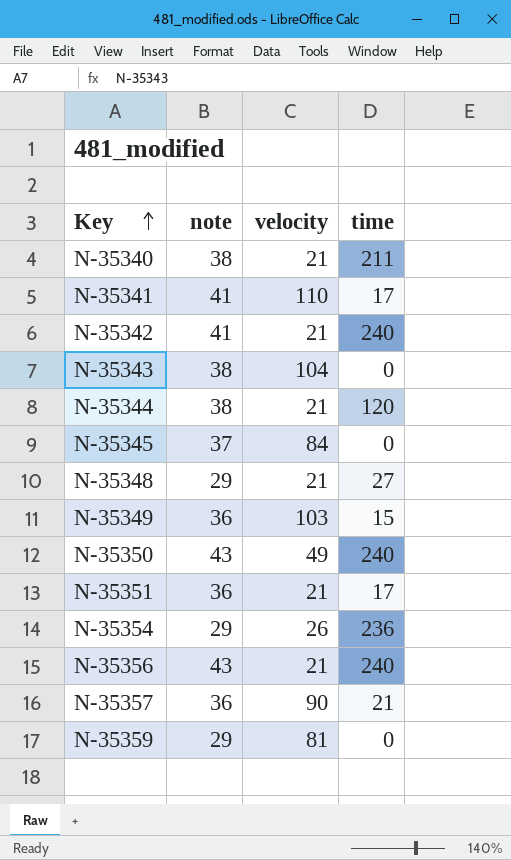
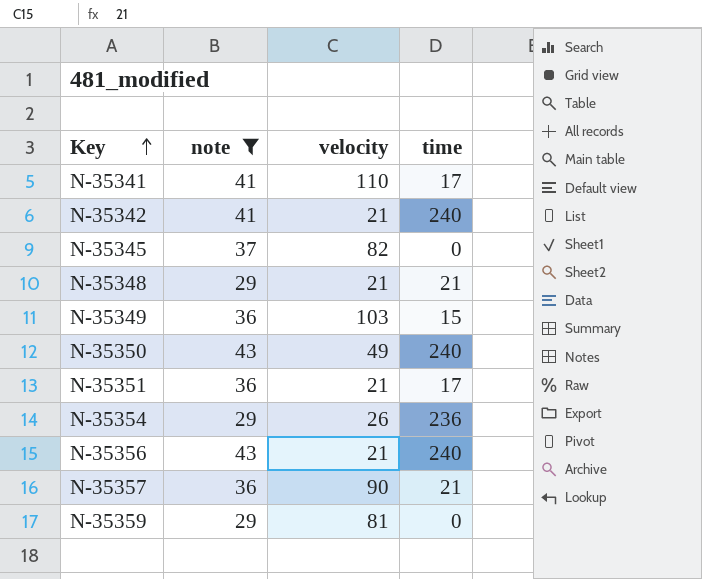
filter: none -> note != 38
N-35345 | velocity: 84 -> 82
N-35348 | time: 27 -> 21

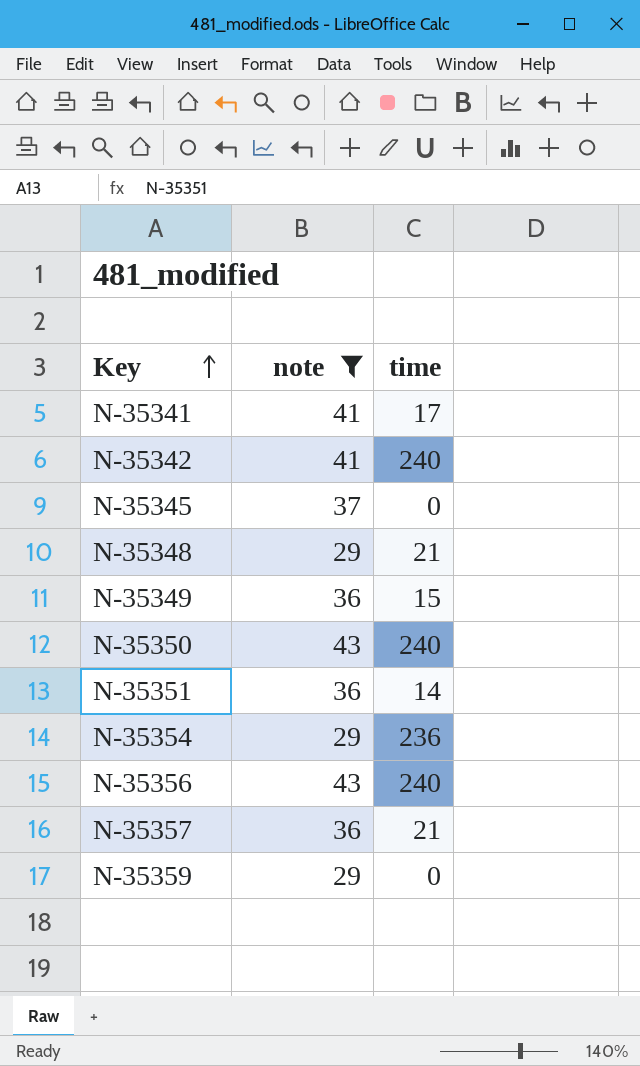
column velocity | position: 3 -> none
N-35351 | time: 17 -> 14

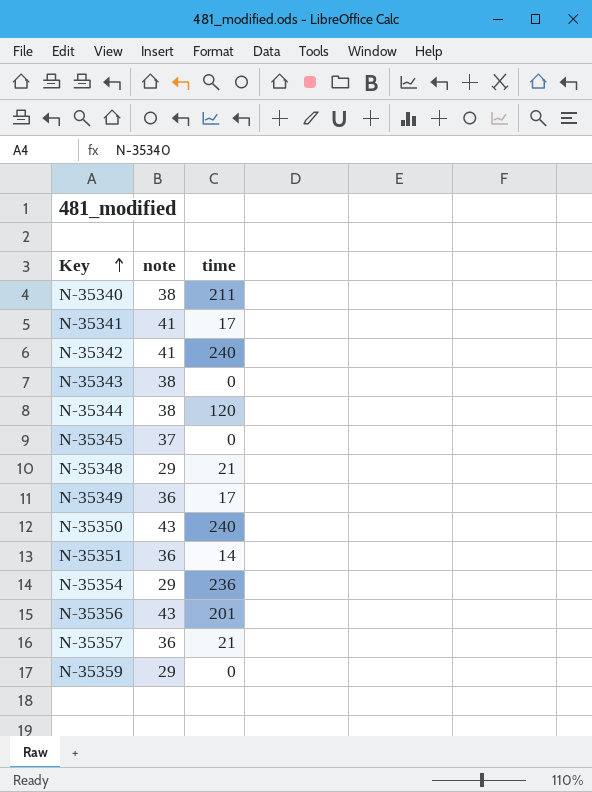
filter: note != 38 -> none
N-35349 | time: 15 -> 17
N-35356 | time: 240 -> 201

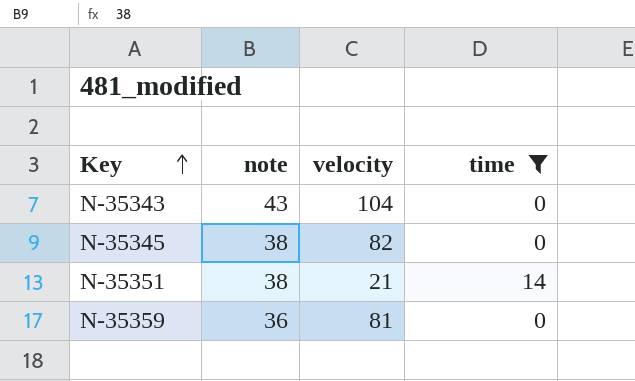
filter: none -> time <= 14
column velocity | position: none -> 3
N-35343 | note: 38 -> 43
N-35345 | note: 37 -> 38
N-35351 | note: 36 -> 38
N-35359 | note: 29 -> 36

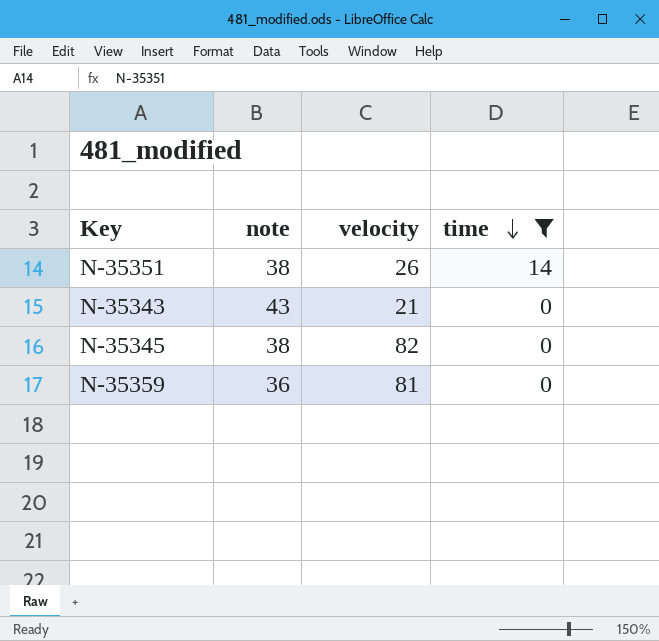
row order: Key ascending -> time descending
N-35351 | velocity: 21 -> 26
N-35343 | velocity: 104 -> 21

